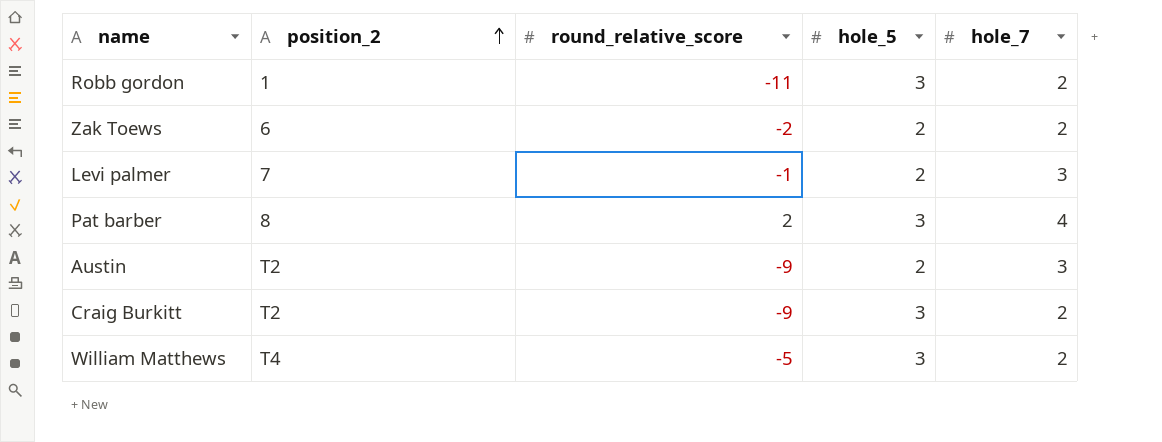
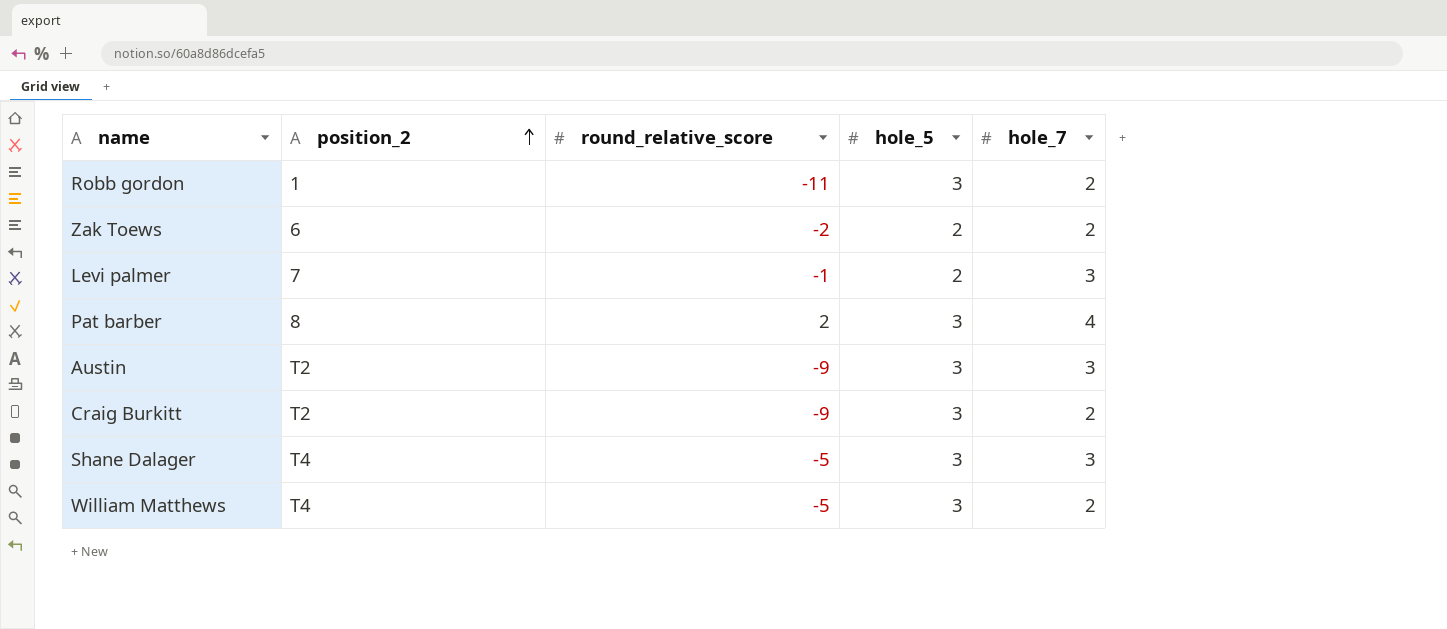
Austin | hole_5: 2 -> 3
row Shane Dalager: none -> T4 | -5 | 3 | 3

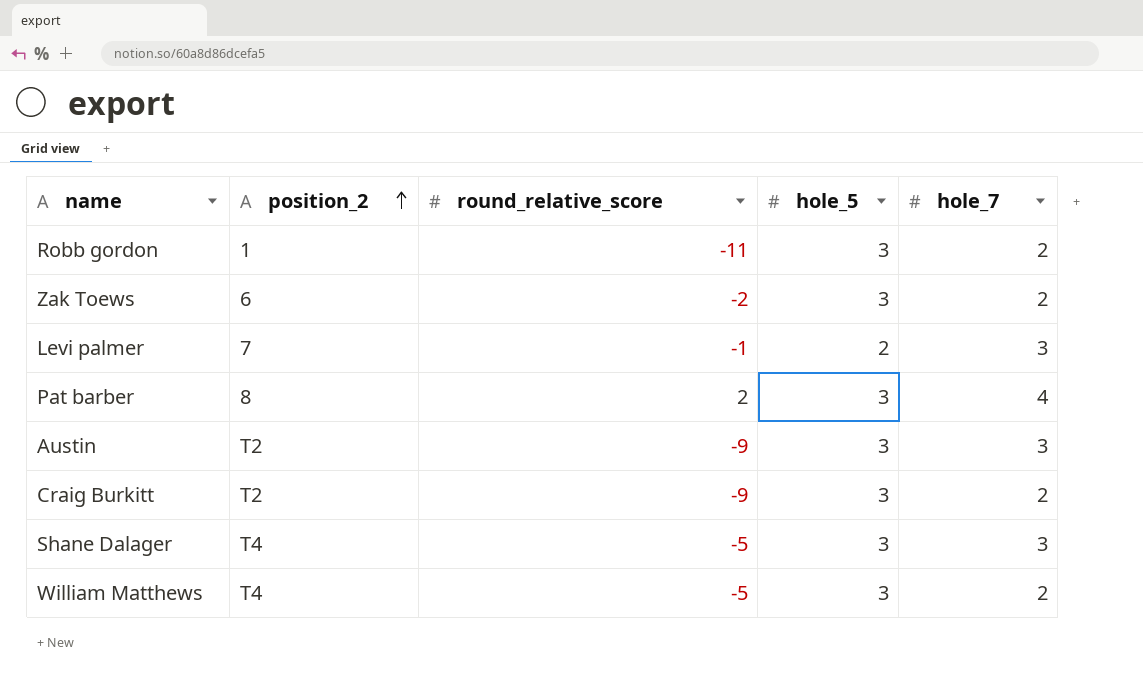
Zak Toews | hole_5: 2 -> 3

